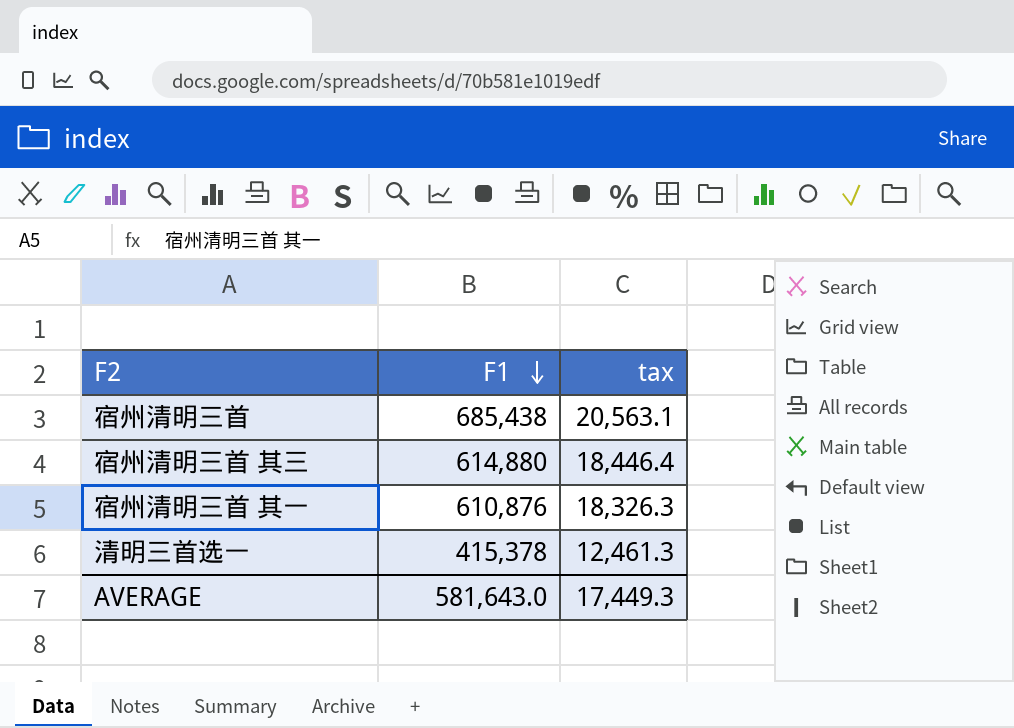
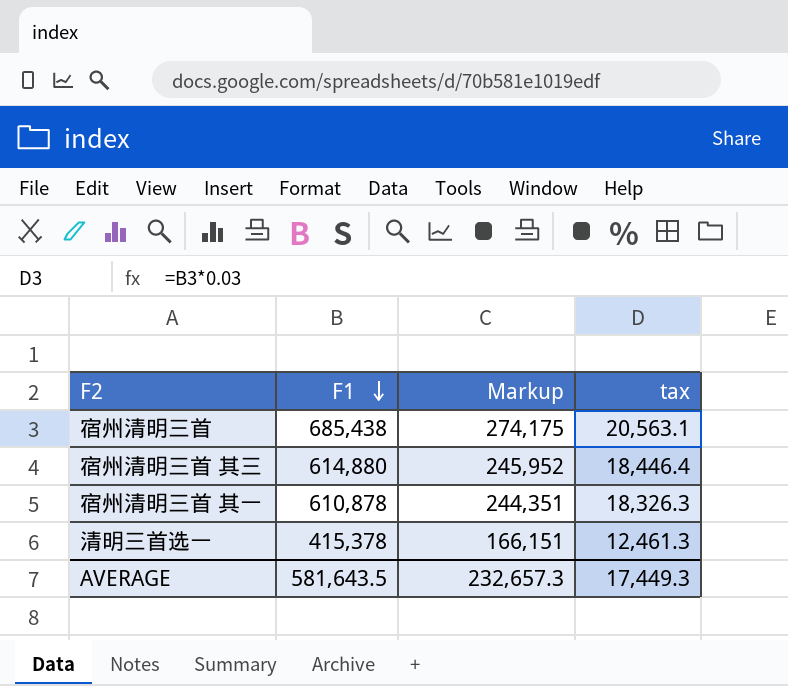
column Markup | formula: none -> [F1] * 0.4
宿州清明三首 其一 | F1: 610,876 -> 610,878
AVERAGE | F1: 581,643.0 -> 581,643.5

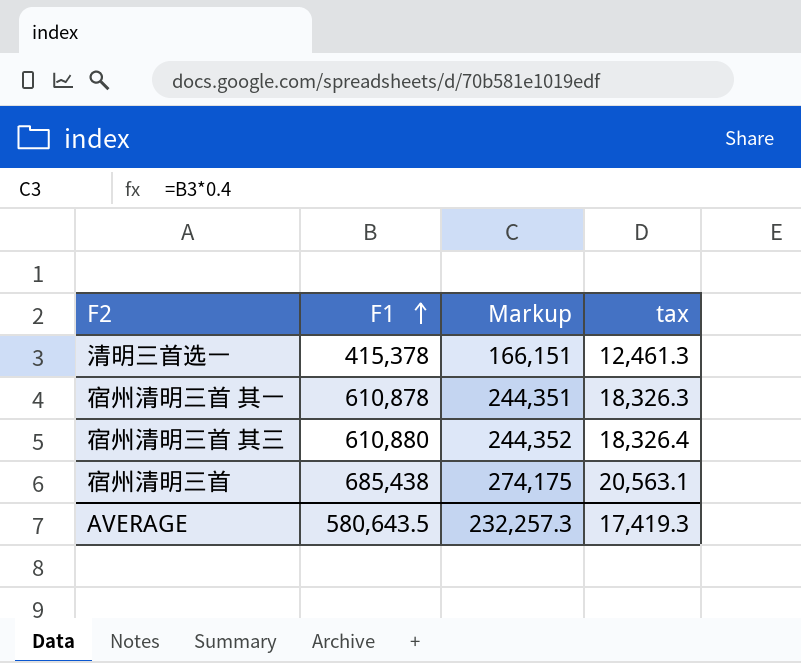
row order: F1 descending -> F1 ascending
宿州清明三首 其三 | F1: 614,880 -> 610,880
宿州清明三首 其三 | Markup: 245,952 -> 244,352
宿州清明三首 其三 | tax: 18,446.4 -> 18,326.4
AVERAGE | F1: 581,643.5 -> 580,643.5
AVERAGE | Markup: 232,657.3 -> 232,257.3
AVERAGE | tax: 17,449.3 -> 17,419.3

